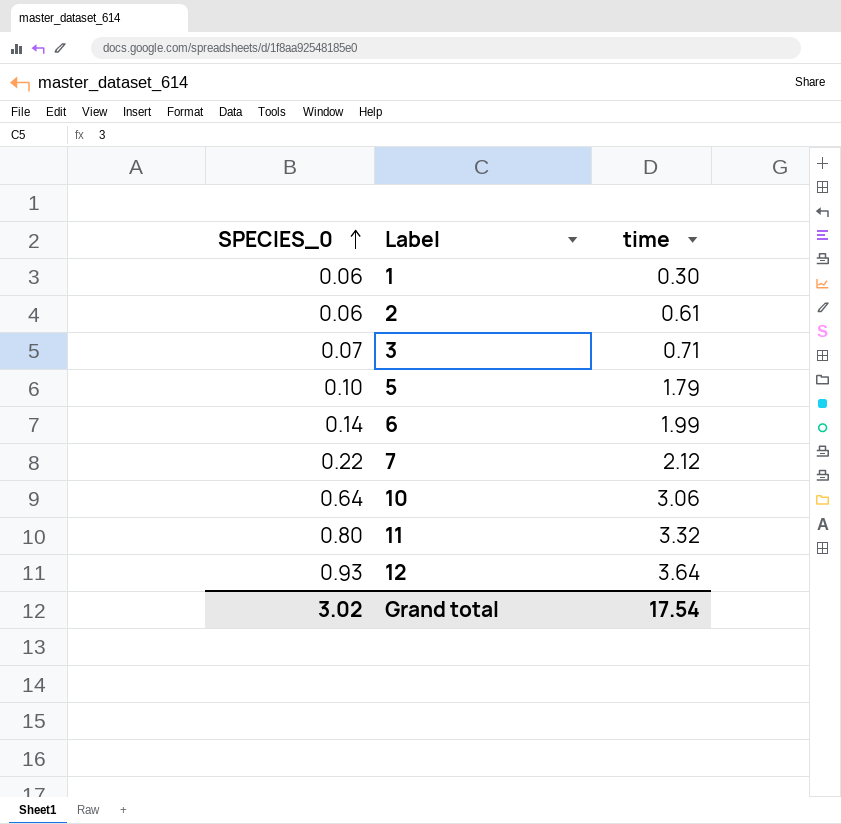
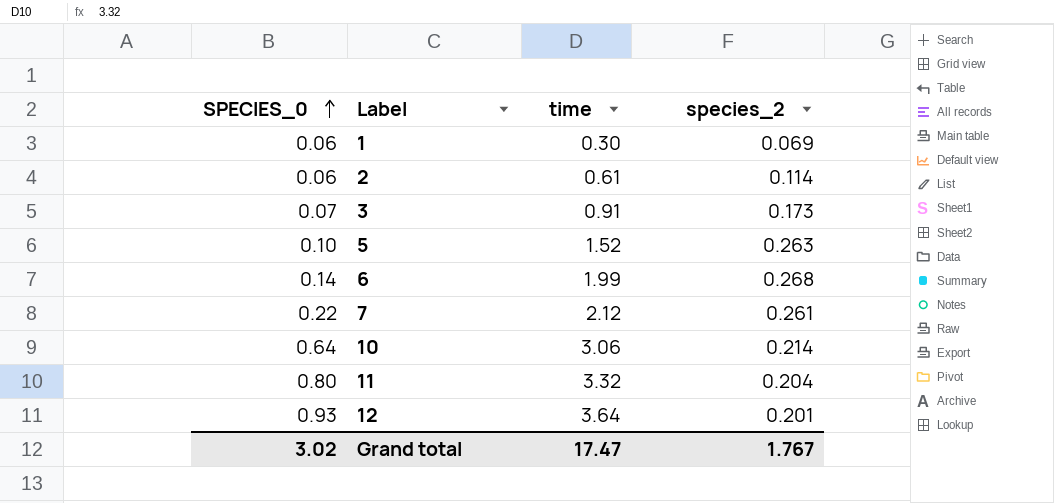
column species_2 | position: none -> 4
3 | time: 0.71 -> 0.91
5 | time: 1.79 -> 1.52
Grand total | time: 17.54 -> 17.47

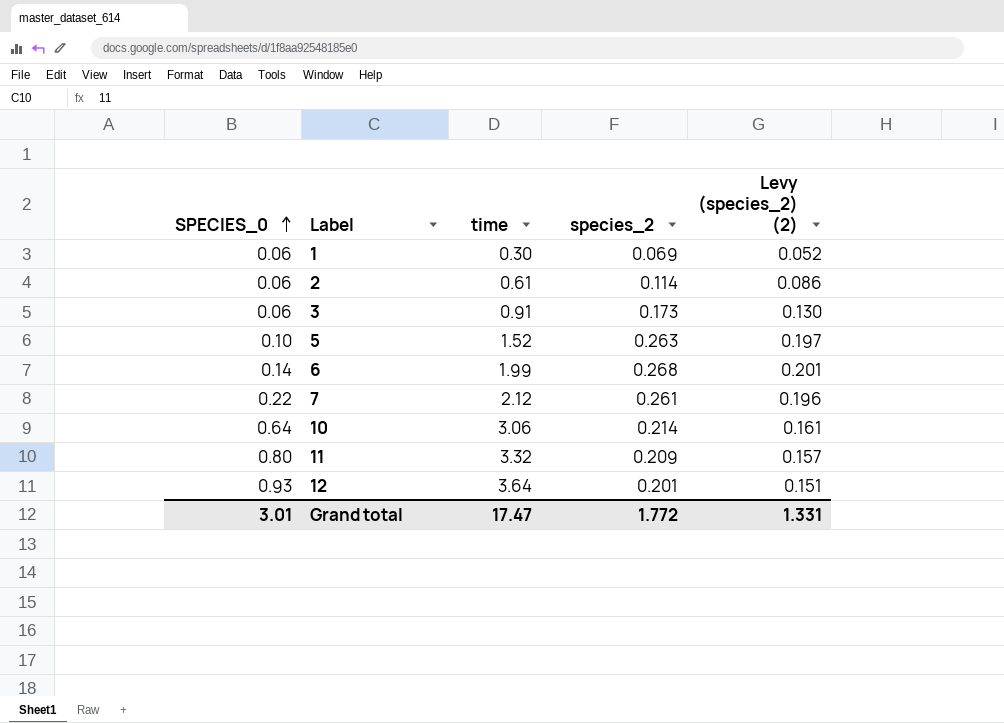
column Levy (species_2) (2) | formula: none -> [species_2] * 0.75
3 | SPECIES_0: 0.07 -> 0.06
11 | species_2: 0.204 -> 0.209
Grand total | SPECIES_0: 3.02 -> 3.01
Grand total | species_2: 1.767 -> 1.772

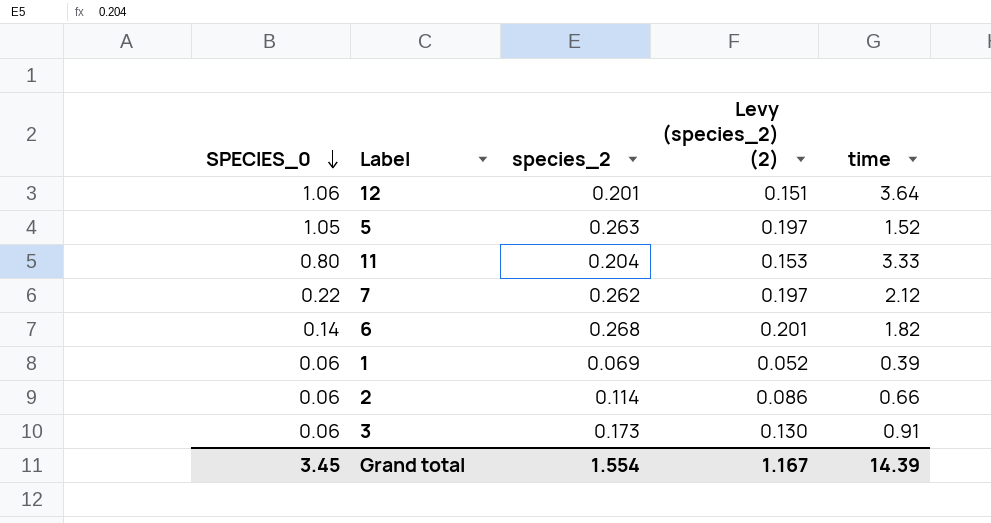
row order: SPECIES_0 ascending -> SPECIES_0 descending
column time | position: 3 -> 5
row 10: 0.64 | 3.06 | 0.214 | 0.161 -> none
12 | SPECIES_0: 0.93 -> 1.06
5 | SPECIES_0: 0.10 -> 1.05
11 | species_2: 0.209 -> 0.204
11 | Levy (species_2) (2): 0.157 -> 0.153
11 | time: 3.32 -> 3.33
7 | species_2: 0.261 -> 0.262
7 | Levy (species_2) (2): 0.196 -> 0.197
6 | time: 1.99 -> 1.82
1 | time: 0.30 -> 0.39
2 | time: 0.61 -> 0.66
Grand total | SPECIES_0: 3.01 -> 3.45
Grand total | species_2: 1.772 -> 1.554
Grand total | Levy (species_2) (2): 1.331 -> 1.167
Grand total | time: 17.47 -> 14.39

